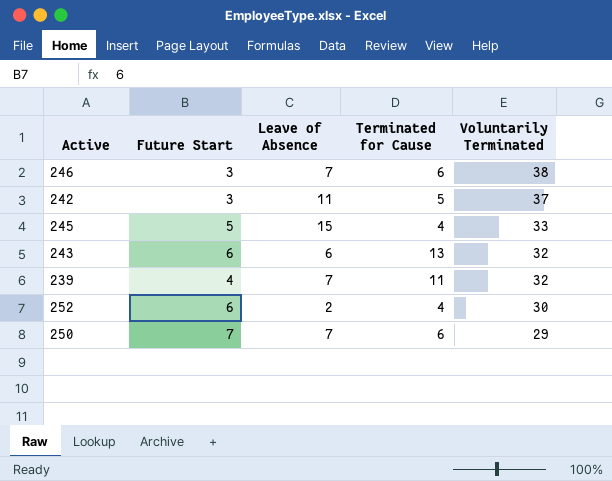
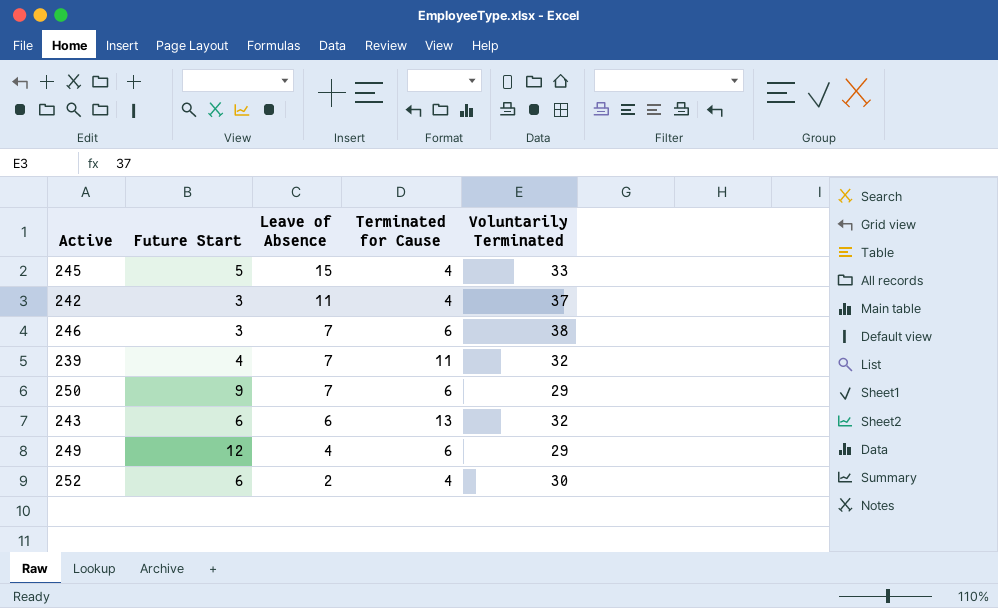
row order: Voluntarily Terminated descending -> Leave of Absence descending
242 | Terminated for Cause: 5 -> 4
250 | Future Start: 7 -> 9
row 249: none -> 12 | 4 | 6 | 29

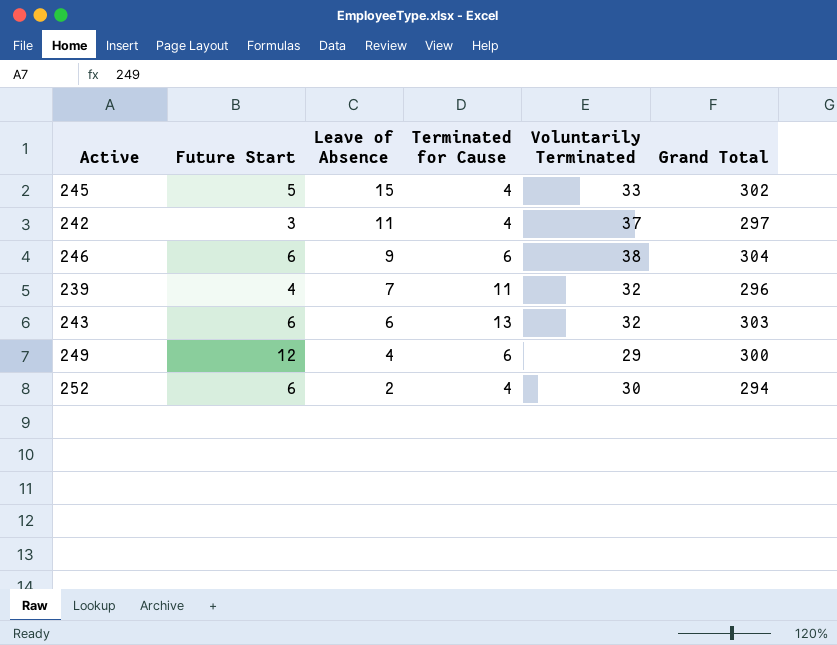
column Grand Total | position: none -> 6
row 250: 9 | 7 | 6 | 29 -> none
246 | Future Start: 3 -> 6
246 | Leave of Absence: 7 -> 9

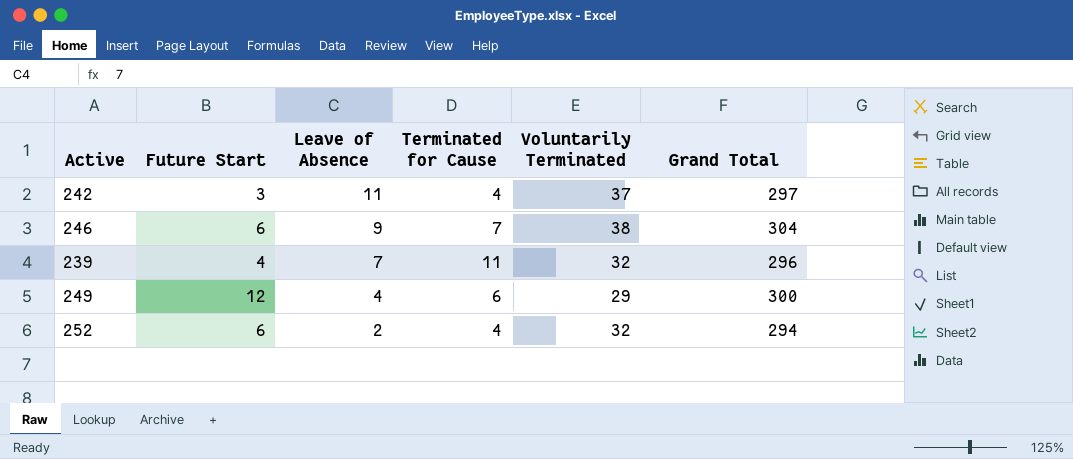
row 245: 5 | 15 | 4 | 33 | 302 -> none
row 243: 6 | 6 | 13 | 32 | 303 -> none
246 | Terminated for Cause: 6 -> 7
252 | Voluntarily Terminated: 30 -> 32

